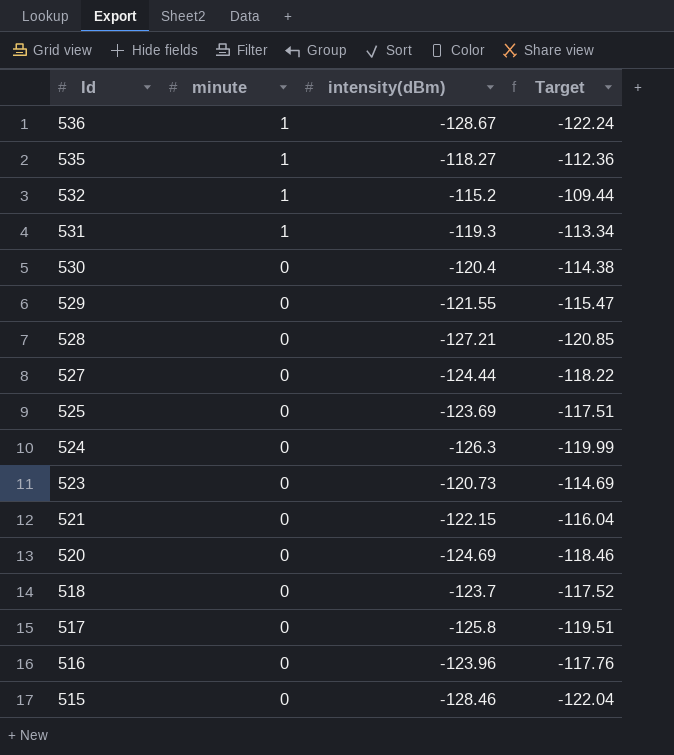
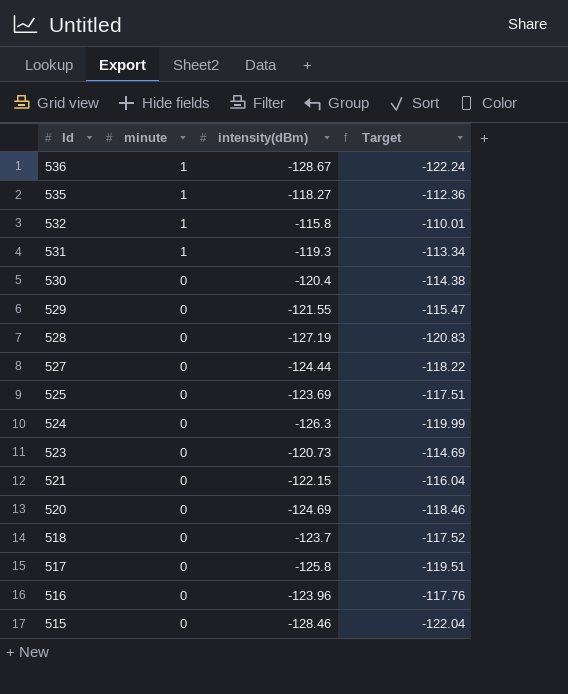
532 | intensity(dBm): -115.2 -> -115.8
532 | Target: -109.44 -> -110.01
528 | intensity(dBm): -127.21 -> -127.19
528 | Target: -120.85 -> -120.83

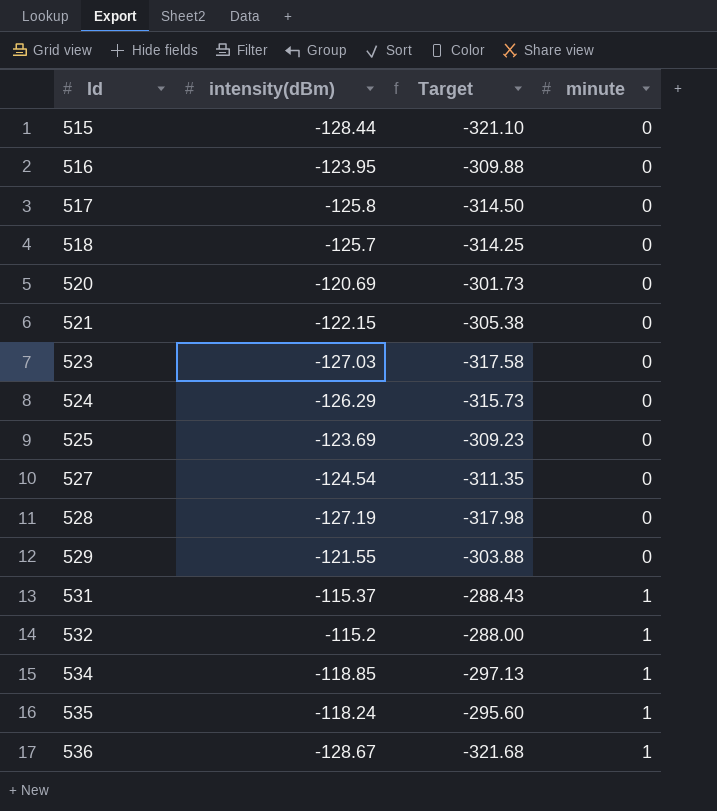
row order: Id descending -> Id ascending
column Target | formula: [intensity(dBm)] * 0.95 -> [intensity(dBm)] * 2.5
column minute | position: 2 -> 4
row 530: 0 | -120.4 | -114.38 -> none
515 | intensity(dBm): -128.46 -> -128.44
516 | intensity(dBm): -123.96 -> -123.95
518 | intensity(dBm): -123.7 -> -125.7
520 | intensity(dBm): -124.69 -> -120.69
523 | intensity(dBm): -120.73 -> -127.03
524 | intensity(dBm): -126.3 -> -126.29
527 | intensity(dBm): -124.44 -> -124.54
531 | intensity(dBm): -119.3 -> -115.37
532 | intensity(dBm): -115.8 -> -115.2
row 534: none -> -118.85 | -297.13 | 1
535 | intensity(dBm): -118.27 -> -118.24

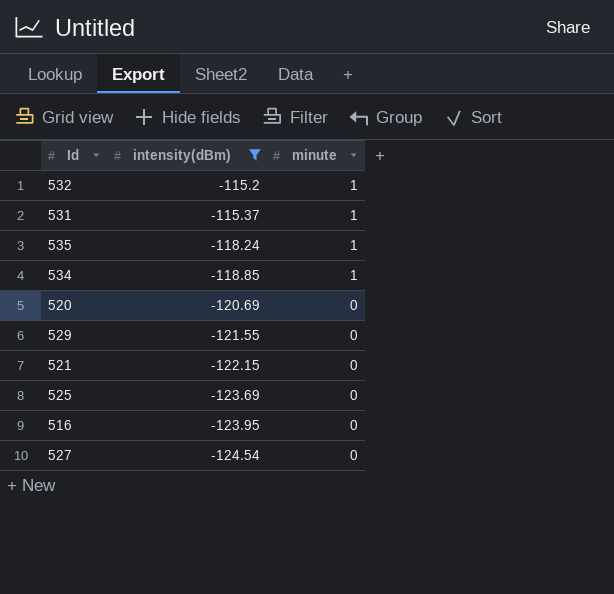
filter: none -> intensity(dBm) >= -124.54
row order: Id ascending -> intensity(dBm) descending
column Target | formula: [intensity(dBm)] * 2.5 -> none

